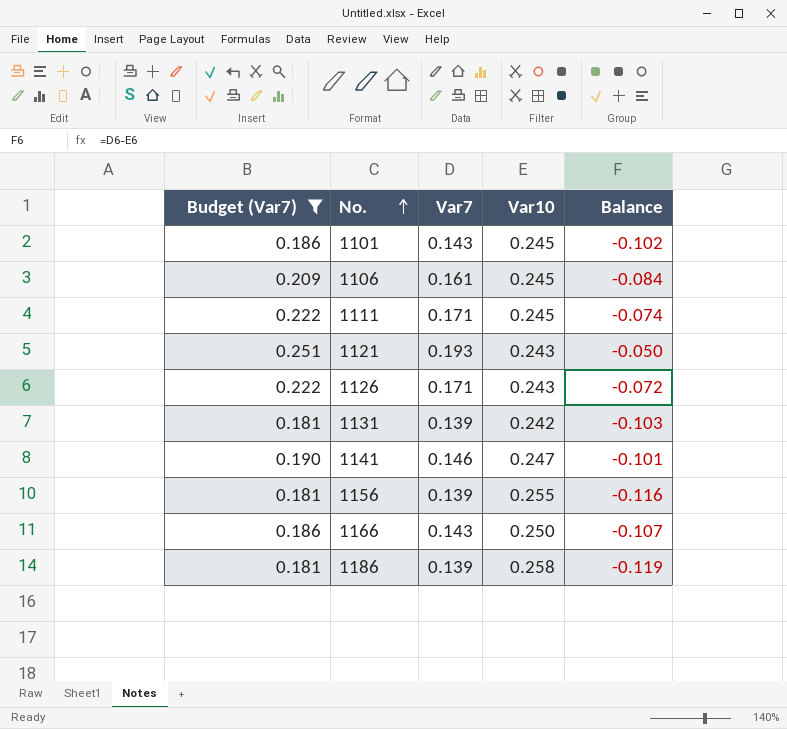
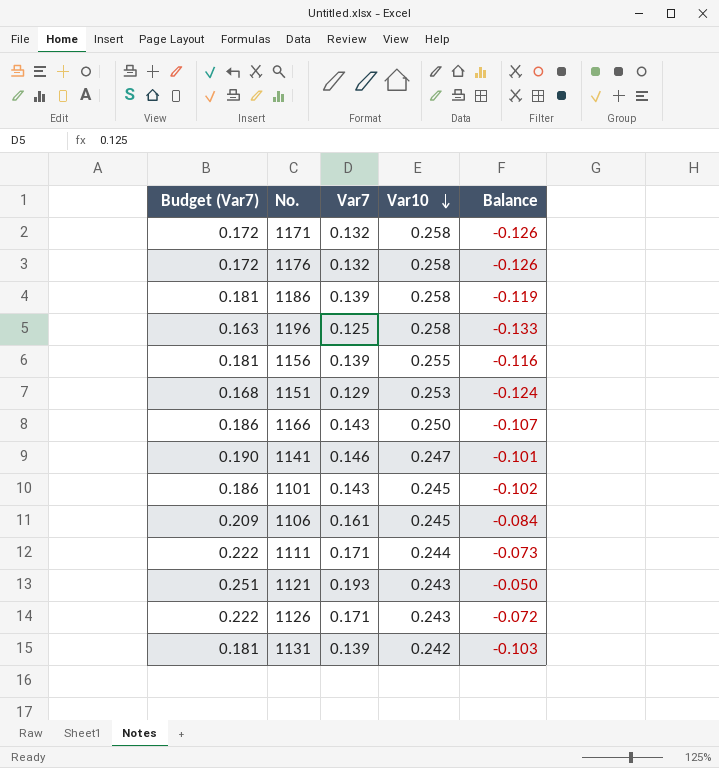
filter: Budget (Var7) >= 0.181 -> none
row order: No. ascending -> Var10 descending
1111 | Var10: 0.245 -> 0.244
1111 | Balance: -0.074 -> -0.073

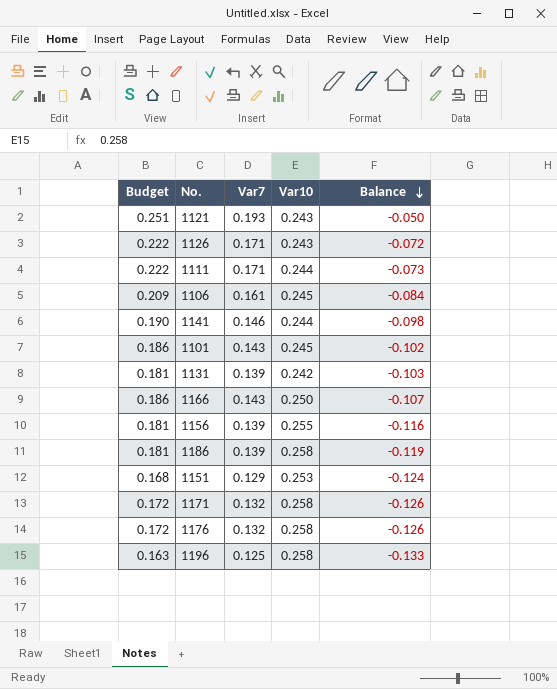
row order: Var10 descending -> Balance descending
column name: Budget (Var7) -> Budget
1141 | Var10: 0.247 -> 0.244
1141 | Balance: -0.101 -> -0.098

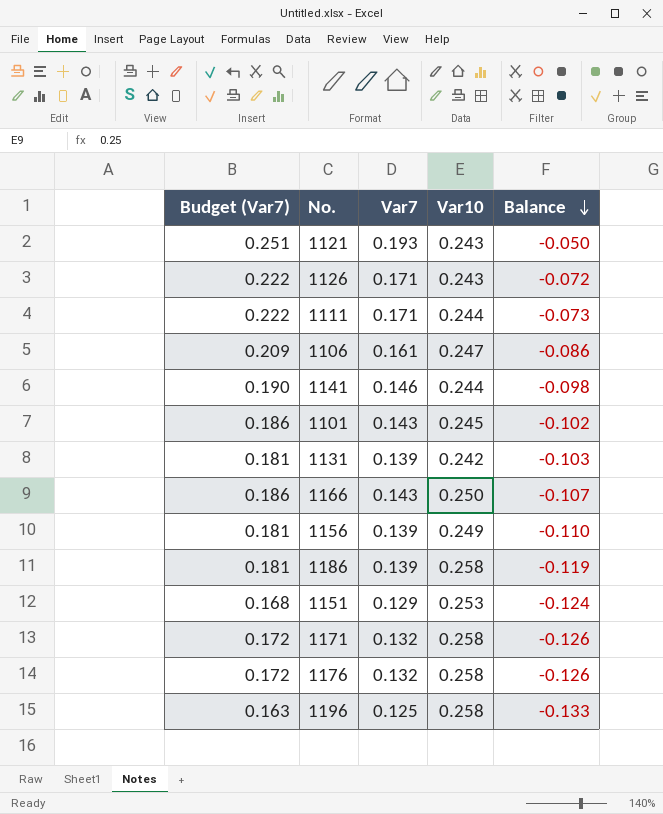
column name: Budget -> Budget (Var7)
1106 | Var10: 0.245 -> 0.247
1106 | Balance: -0.084 -> -0.086
1156 | Var10: 0.255 -> 0.249
1156 | Balance: -0.116 -> -0.110

